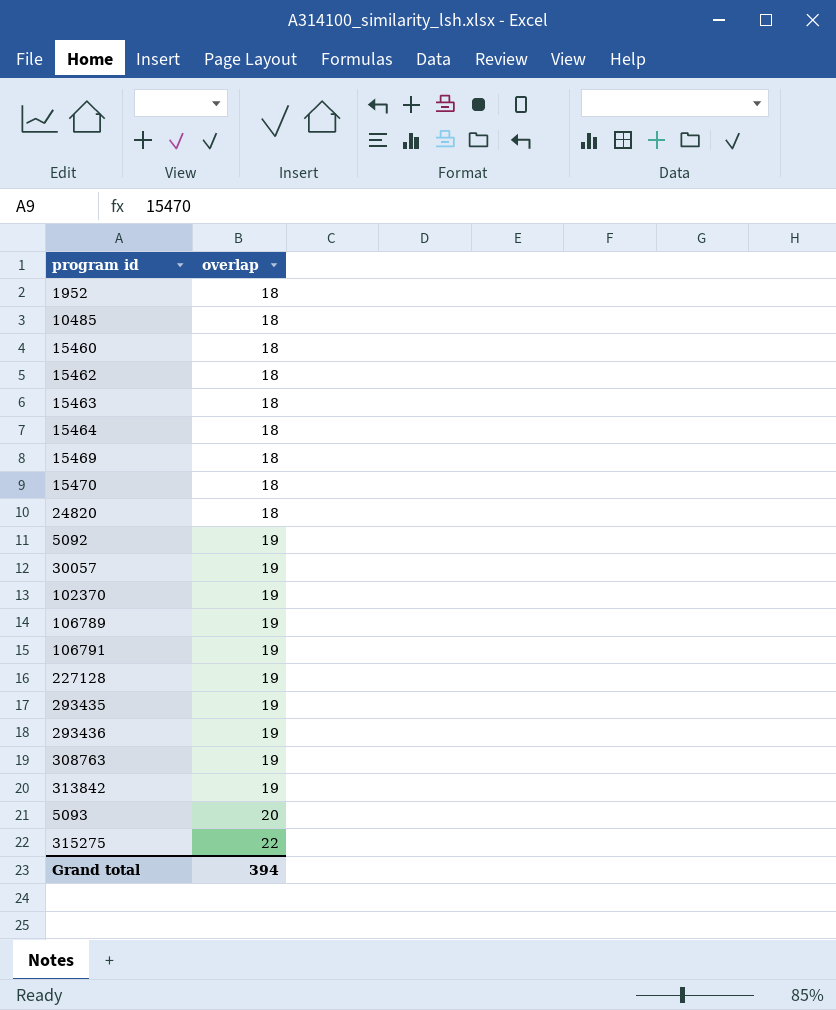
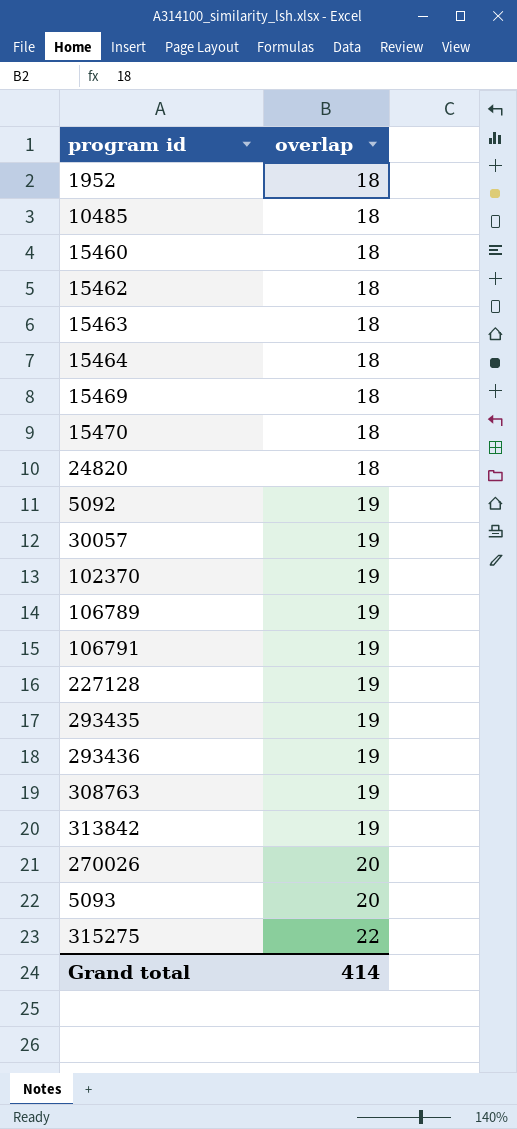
row 270026: none -> 20
Grand total | overlap: 394 -> 414

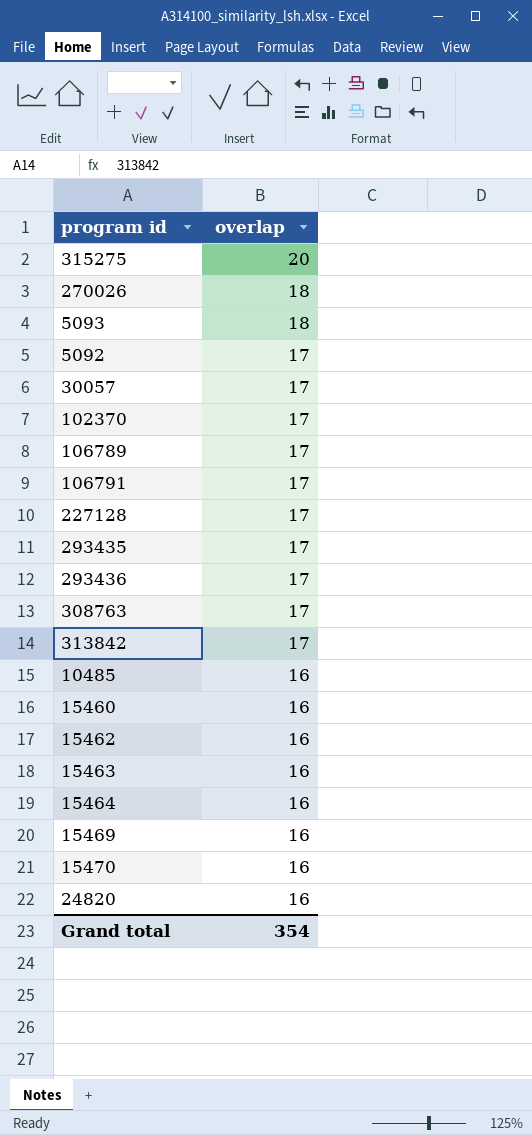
row order: overlap ascending -> overlap descending
row 1952: 18 -> none
315275 | overlap: 22 -> 20
270026 | overlap: 20 -> 18
5093 | overlap: 20 -> 18
5092 | overlap: 19 -> 17
30057 | overlap: 19 -> 17
102370 | overlap: 19 -> 17
106789 | overlap: 19 -> 17
106791 | overlap: 19 -> 17
227128 | overlap: 19 -> 17
293435 | overlap: 19 -> 17
293436 | overlap: 19 -> 17
308763 | overlap: 19 -> 17
313842 | overlap: 19 -> 17
10485 | overlap: 18 -> 16
15460 | overlap: 18 -> 16
15462 | overlap: 18 -> 16
15463 | overlap: 18 -> 16
15464 | overlap: 18 -> 16
15469 | overlap: 18 -> 16
15470 | overlap: 18 -> 16
24820 | overlap: 18 -> 16
Grand total | overlap: 414 -> 354

